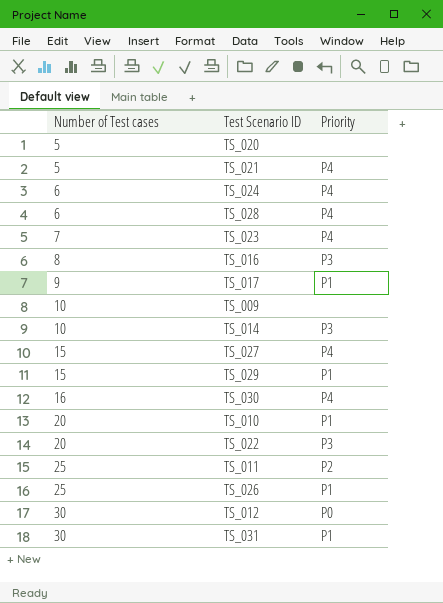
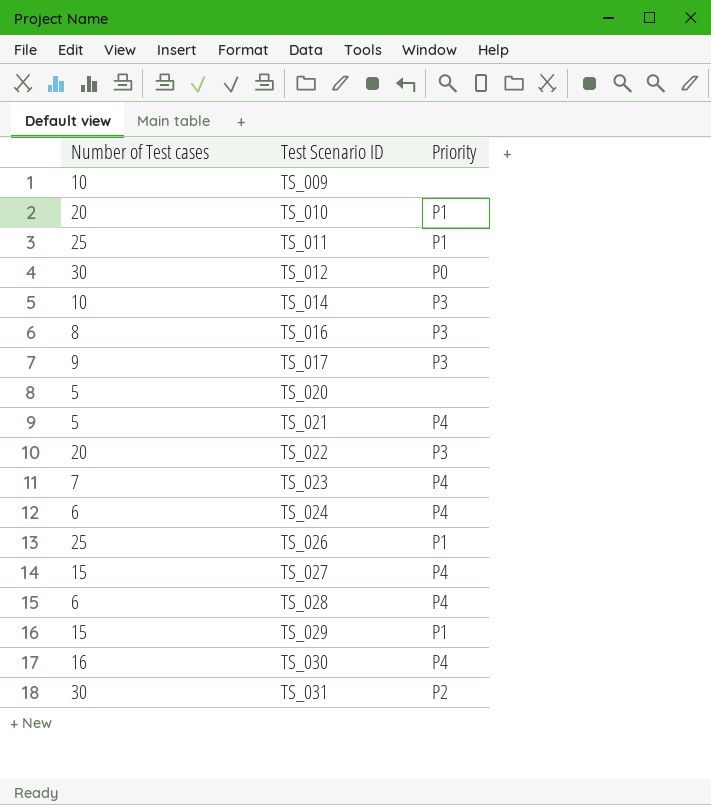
row order: Number of Test cases ascending -> Test Scenario ID ascending
TS_011 | Priority: P2 -> P1
TS_017 | Priority: P1 -> P3
TS_031 | Priority: P1 -> P2

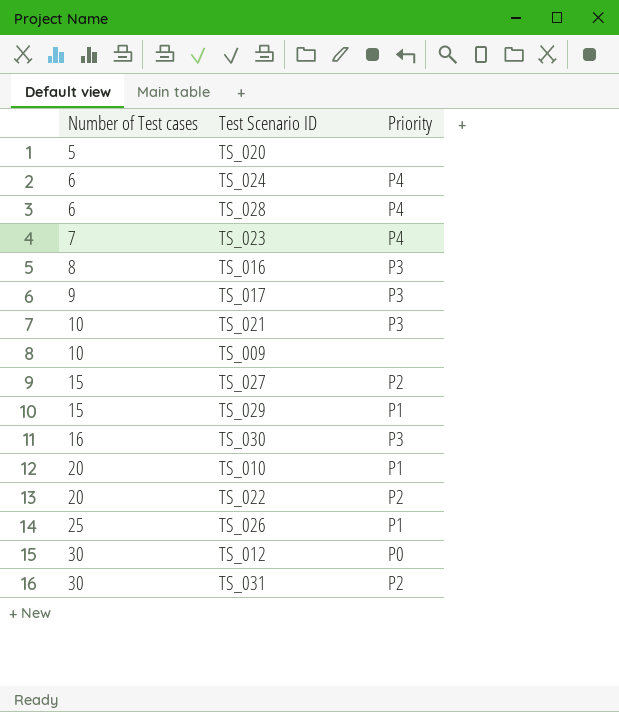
row order: Test Scenario ID ascending -> Number of Test cases ascending
row TS_011: 25 | P1 -> none
row TS_014: 10 | P3 -> none
TS_021 | Number of Test cases: 5 -> 10
TS_021 | Priority: P4 -> P3
TS_027 | Priority: P4 -> P2
TS_030 | Priority: P4 -> P3
TS_022 | Priority: P3 -> P2

